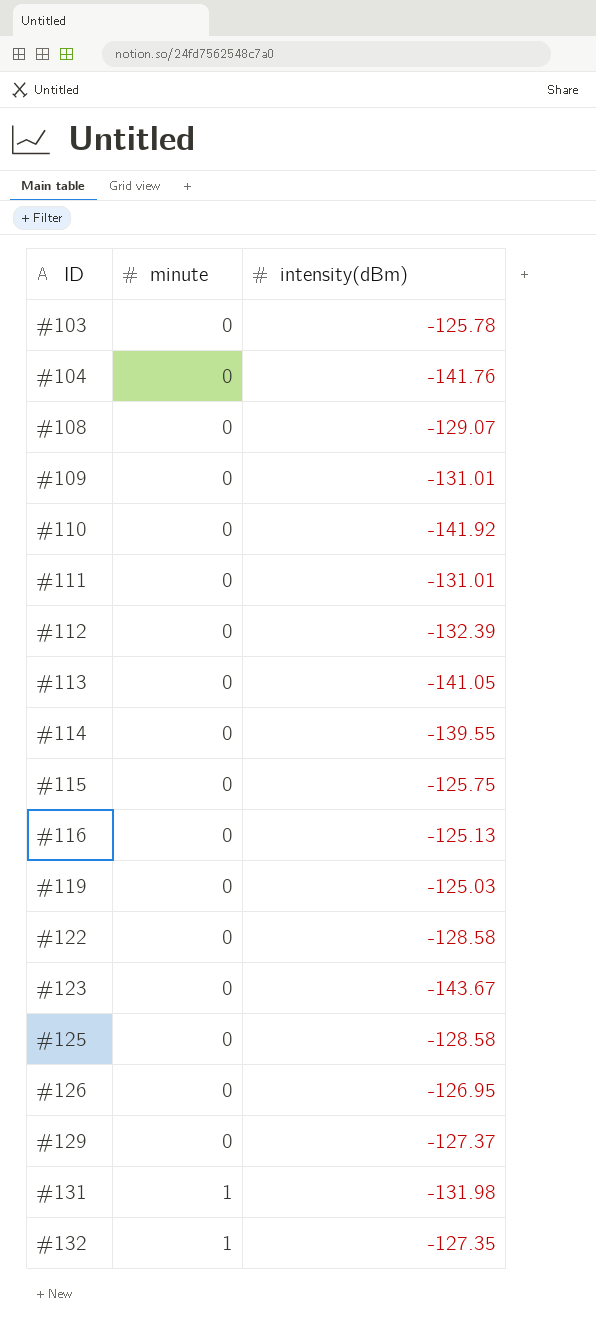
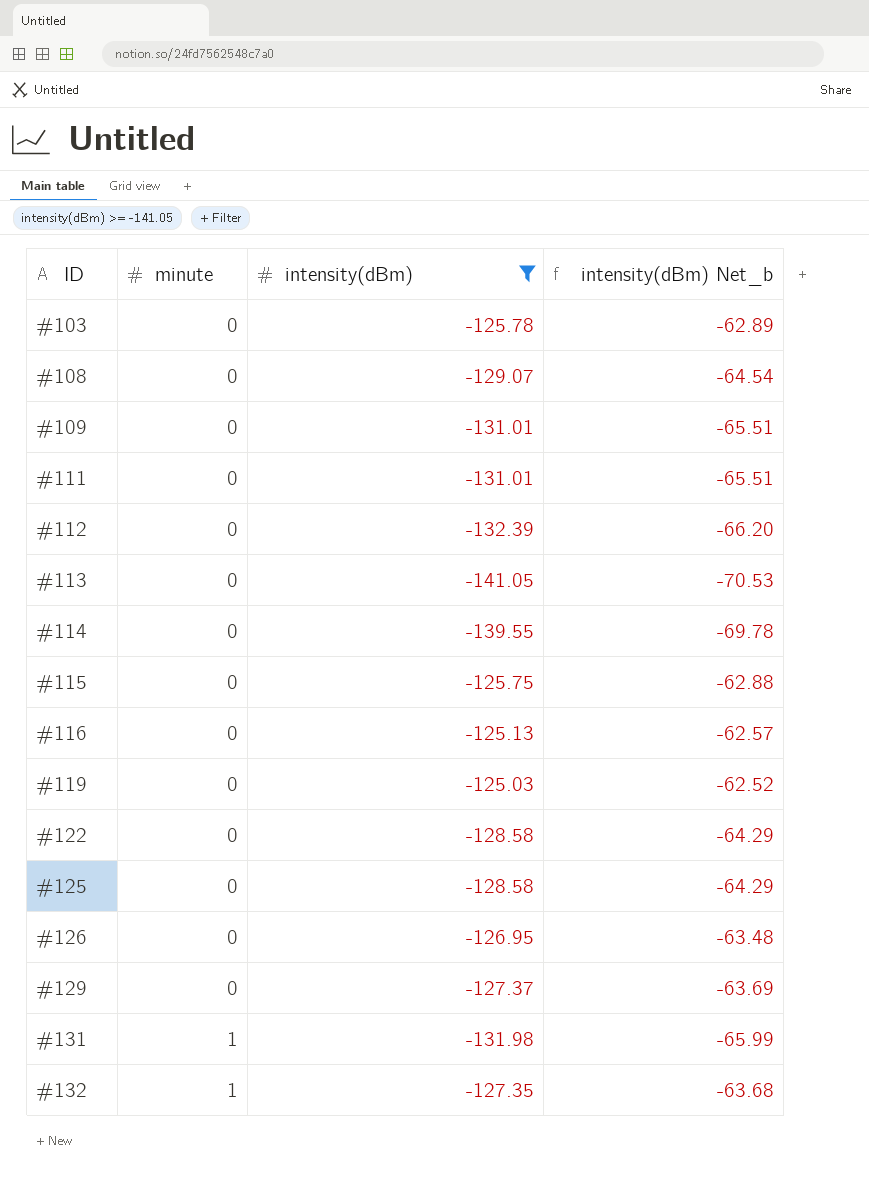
filter: none -> intensity(dBm) >= -141.05
column intensity(dBm) Net_b | formula: none -> [intensity(dBm)] * 0.5

